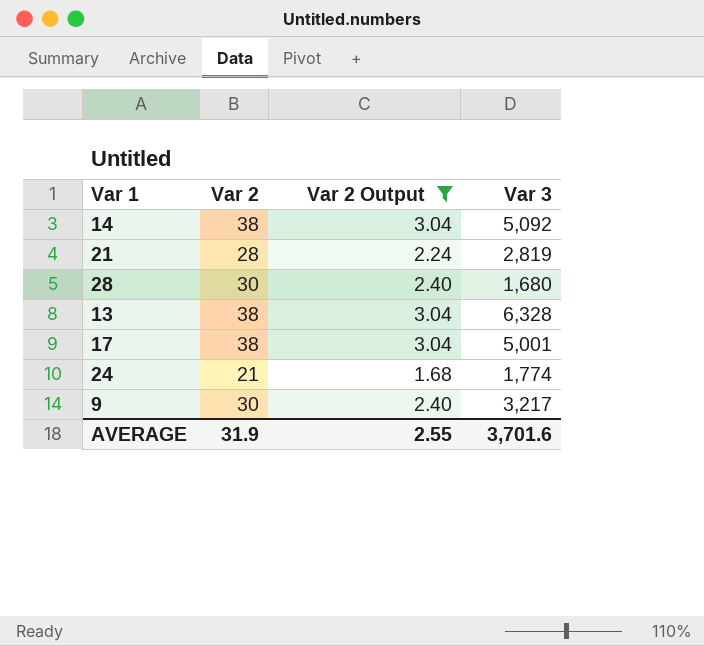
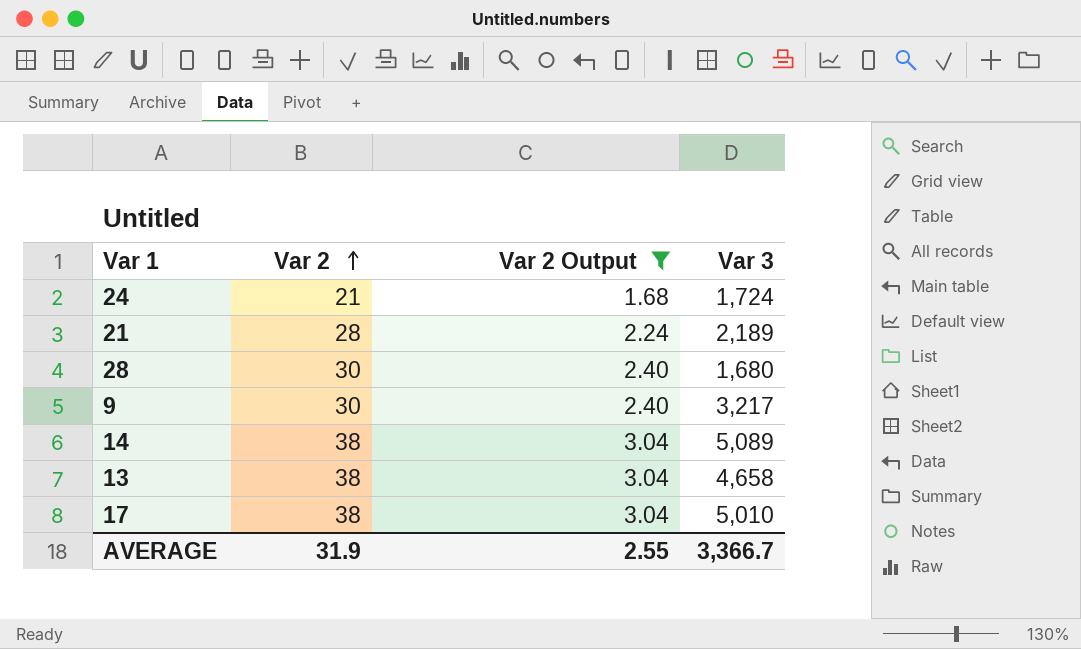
row order: none -> Var 2 ascending
24 | Var 3: 1,774 -> 1,724
21 | Var 3: 2,819 -> 2,189
14 | Var 3: 5,092 -> 5,089
13 | Var 3: 6,328 -> 4,658
17 | Var 3: 5,001 -> 5,010
AVERAGE | Var 3: 3,701.6 -> 3,366.7

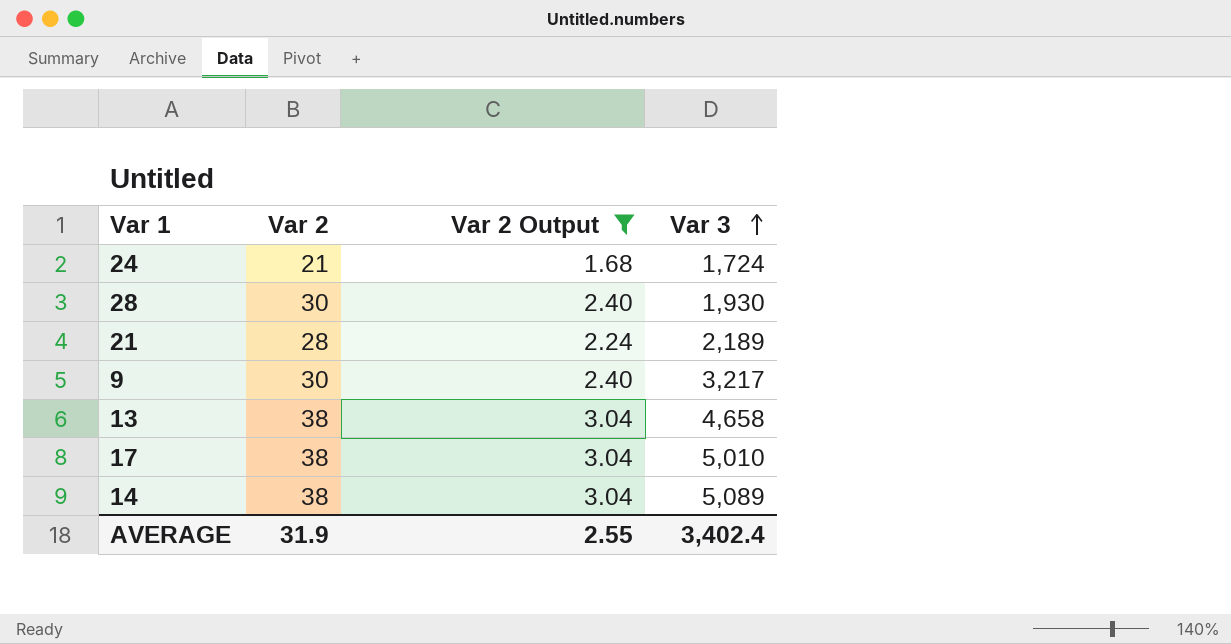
row order: Var 2 ascending -> Var 3 ascending
28 | Var 3: 1,680 -> 1,930
AVERAGE | Var 3: 3,366.7 -> 3,402.4

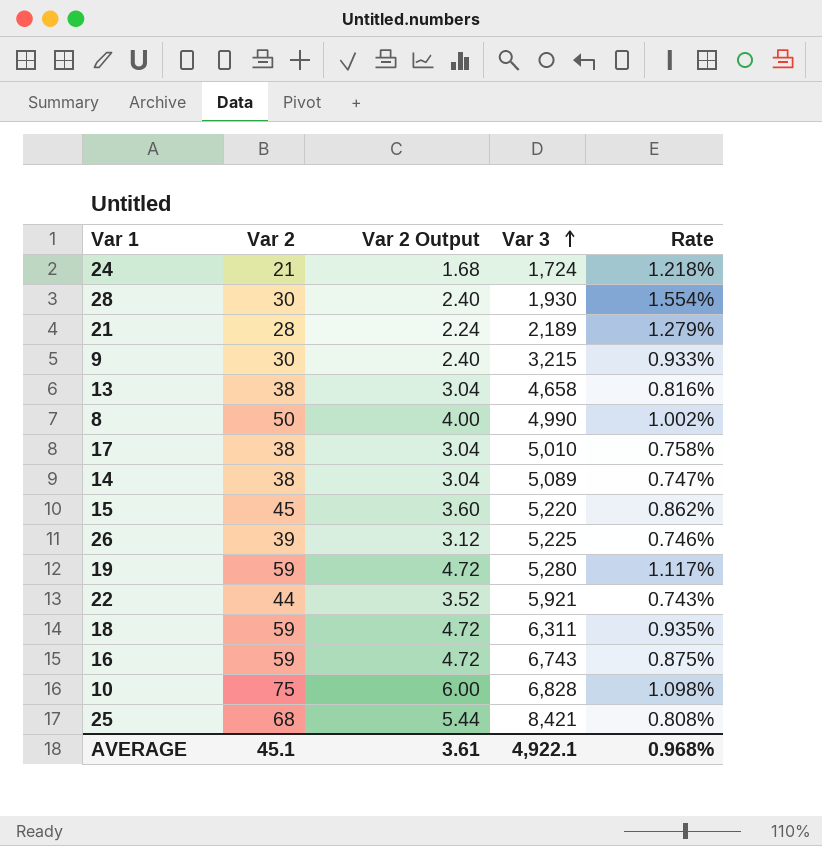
filter: Var 2 Output <= 3.04 -> none
column Rate | formula: none -> [Var 2] / [Var 3]
9 | Var 3: 3,217 -> 3,215
AVERAGE | Var 2: 31.9 -> 45.1
AVERAGE | Var 2 Output: 2.55 -> 3.61
AVERAGE | Var 3: 3,402.4 -> 4,922.1

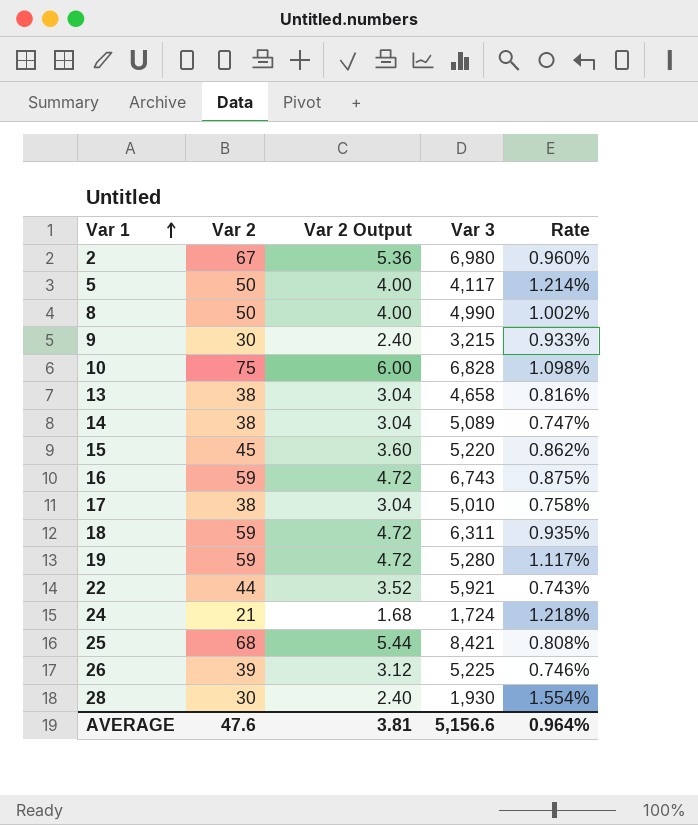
row order: Var 3 ascending -> Var 1 ascending
row 21: 28 | 2.24 | 2,189 | 1.279% -> none
row 2: none -> 67 | 5.36 | 6,980 | 0.960%
row 5: none -> 50 | 4.00 | 4,117 | 1.214%
AVERAGE | Var 2: 45.1 -> 47.6
AVERAGE | Var 2 Output: 3.61 -> 3.81
AVERAGE | Var 3: 4,922.1 -> 5,156.6
AVERAGE | Rate: 0.968% -> 0.964%

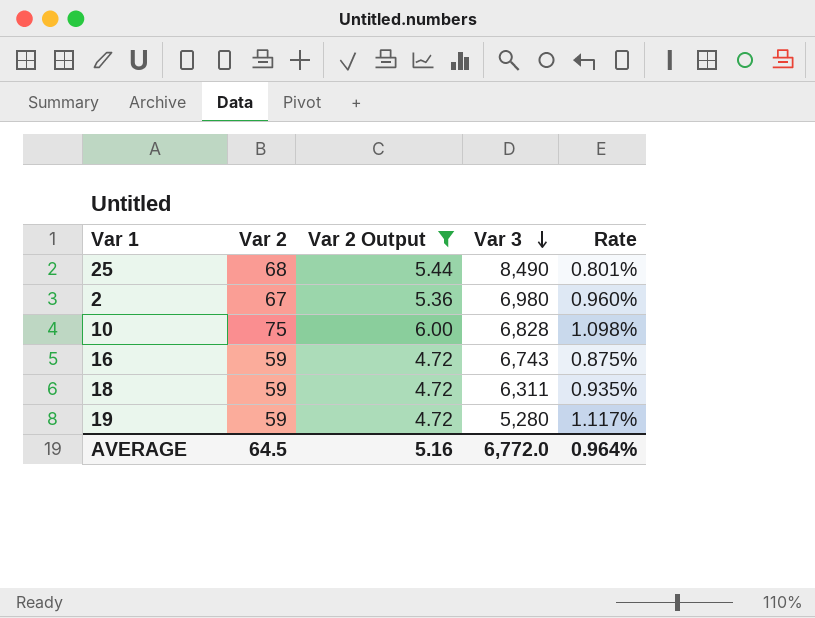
filter: none -> Var 2 Output >= 4.72
row order: Var 1 ascending -> Var 3 descending
25 | Var 3: 8,421 -> 8,490
25 | Rate: 0.808% -> 0.801%
AVERAGE | Var 2: 47.6 -> 64.5
AVERAGE | Var 2 Output: 3.81 -> 5.16
AVERAGE | Var 3: 5,156.6 -> 6,772.0

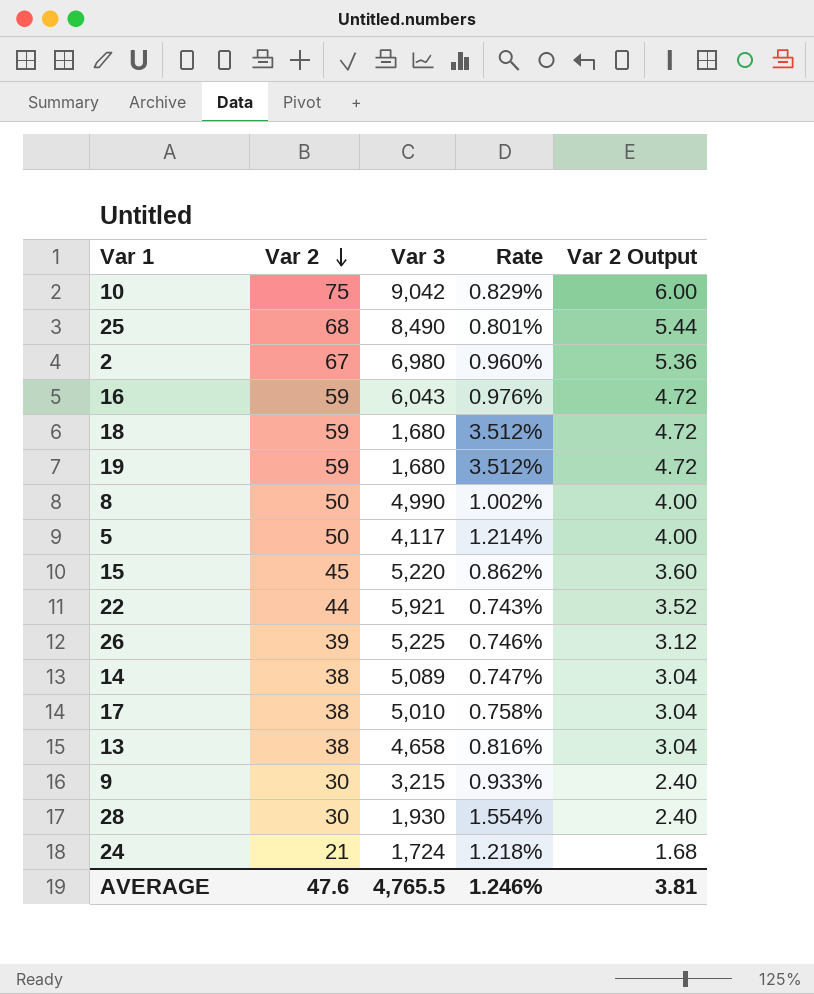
filter: Var 2 Output >= 4.72 -> none
row order: Var 3 descending -> Var 2 descending
column Var 2 Output | position: 3 -> 5
10 | Var 3: 6,828 -> 9,042
10 | Rate: 1.098% -> 0.829%
16 | Var 3: 6,743 -> 6,043
16 | Rate: 0.875% -> 0.976%
18 | Var 3: 6,311 -> 1,680
18 | Rate: 0.935% -> 3.512%
19 | Var 3: 5,280 -> 1,680
19 | Rate: 1.117% -> 3.512%
AVERAGE | Var 2: 64.5 -> 47.6
AVERAGE | Var 3: 6,772.0 -> 4,765.5
AVERAGE | Rate: 0.964% -> 1.246%
AVERAGE | Var 2 Output: 5.16 -> 3.81

